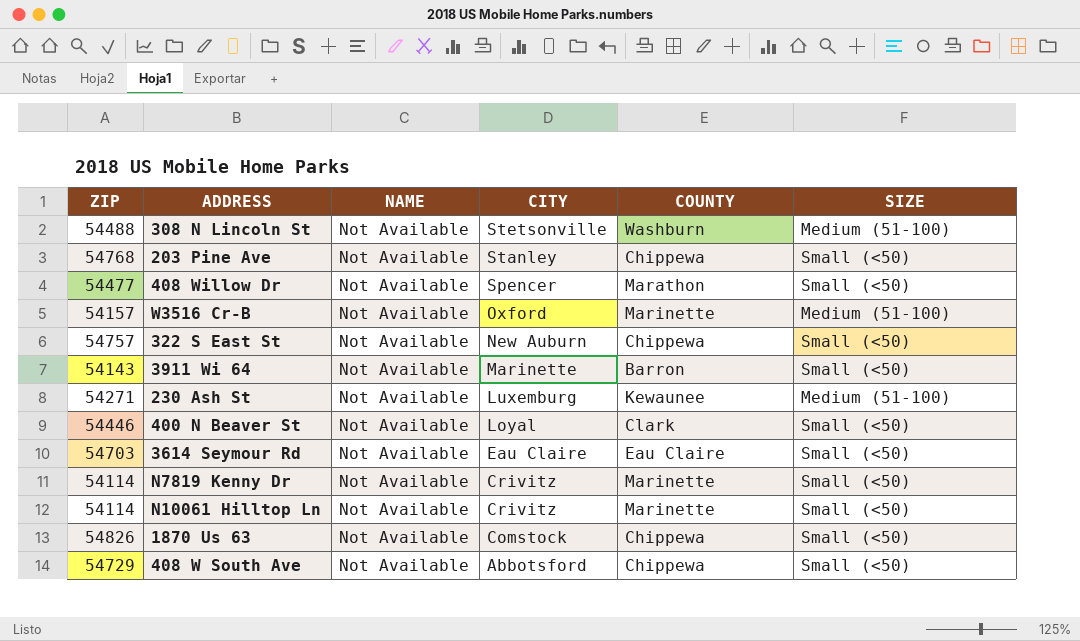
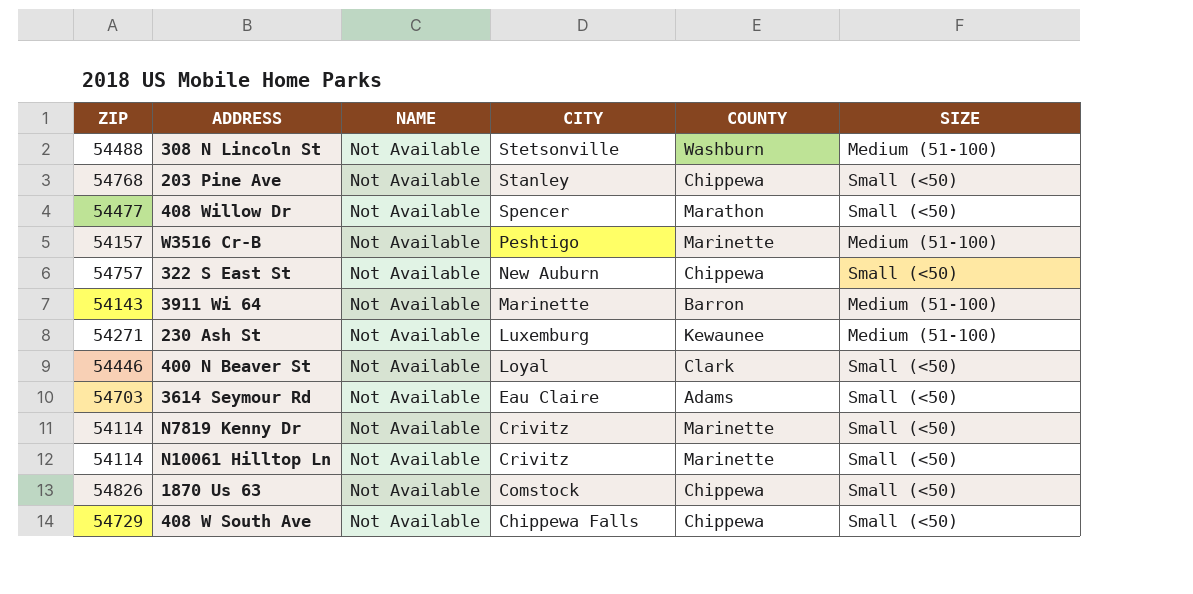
W3516 Cr-B | CITY: Oxford -> Peshtigo
3911 Wi 64 | SIZE: Small (<50) -> Medium (51-100)
3614 Seymour Rd | COUNTY: Eau Claire -> Adams
408 W South Ave | CITY: Abbotsford -> Chippewa Falls

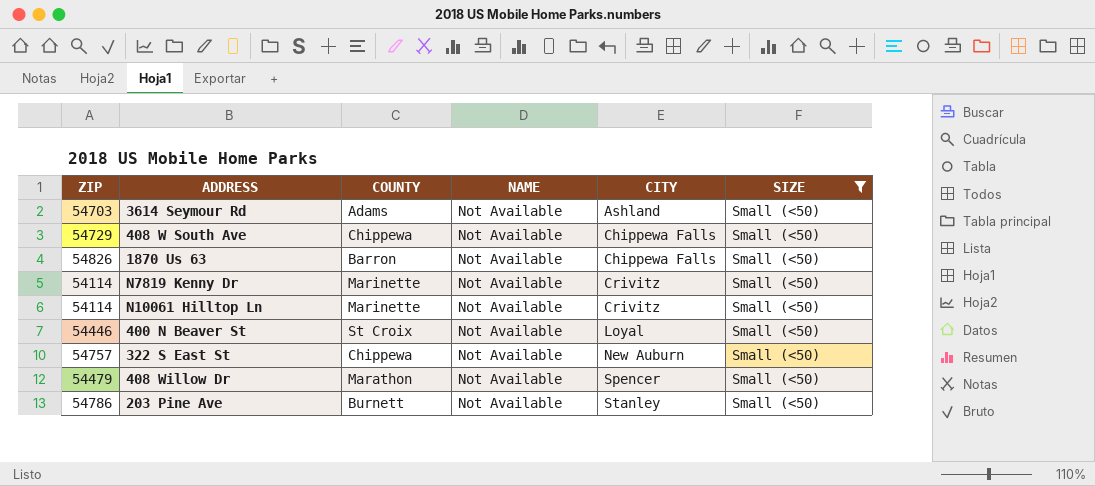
filter: none -> SIZE = Small (<50)
row order: CITY descending -> CITY ascending
column COUNTY | position: 5 -> 3
3614 Seymour Rd | CITY: Eau Claire -> Ashland
1870 Us 63 | COUNTY: Chippewa -> Barron
1870 Us 63 | CITY: Comstock -> Chippewa Falls
400 N Beaver St | COUNTY: Clark -> St Croix
408 Willow Dr | ZIP: 54477 -> 54479
203 Pine Ave | ZIP: 54768 -> 54786
203 Pine Ave | COUNTY: Chippewa -> Burnett

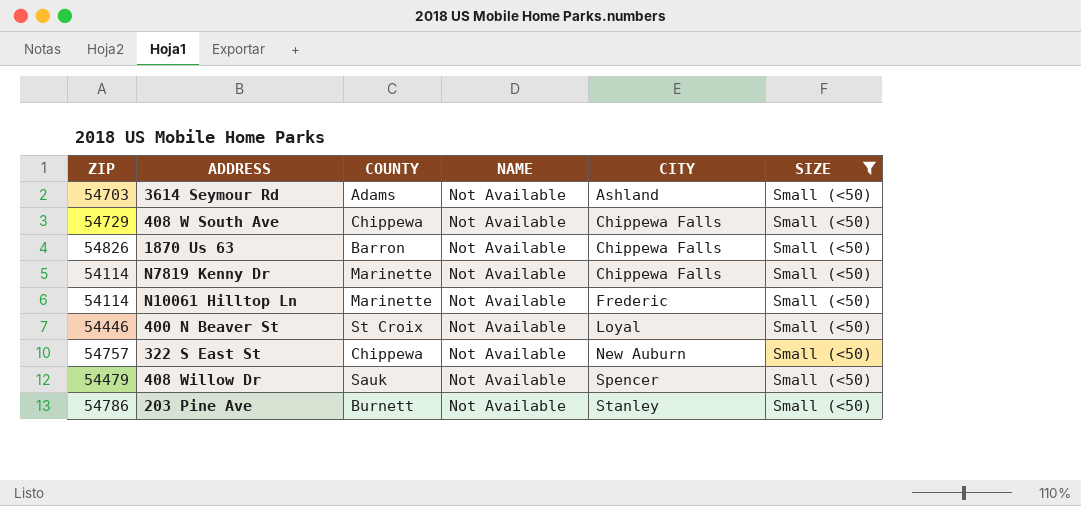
N7819 Kenny Dr | CITY: Crivitz -> Chippewa Falls
N10061 Hilltop Ln | CITY: Crivitz -> Frederic
408 Willow Dr | COUNTY: Marathon -> Sauk

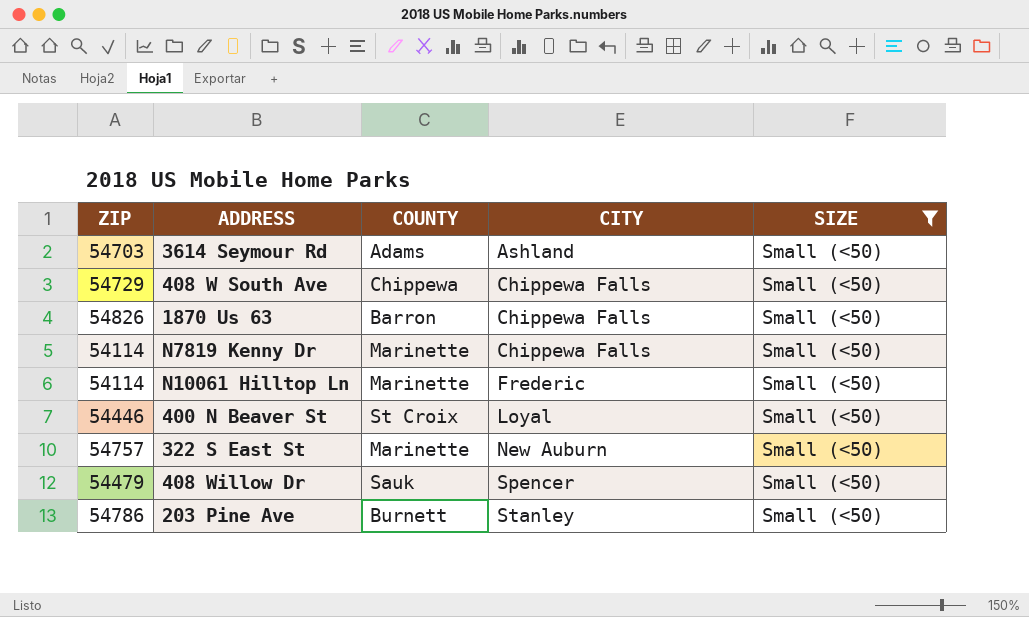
column NAME | position: 4 -> none
322 S East St | COUNTY: Chippewa -> Marinette

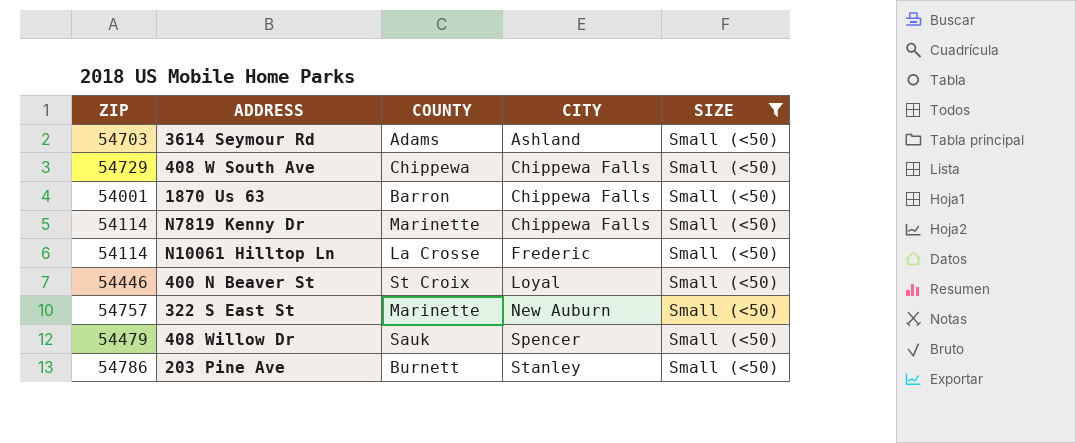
1870 Us 63 | ZIP: 54826 -> 54001
N10061 Hilltop Ln | COUNTY: Marinette -> La Crosse

